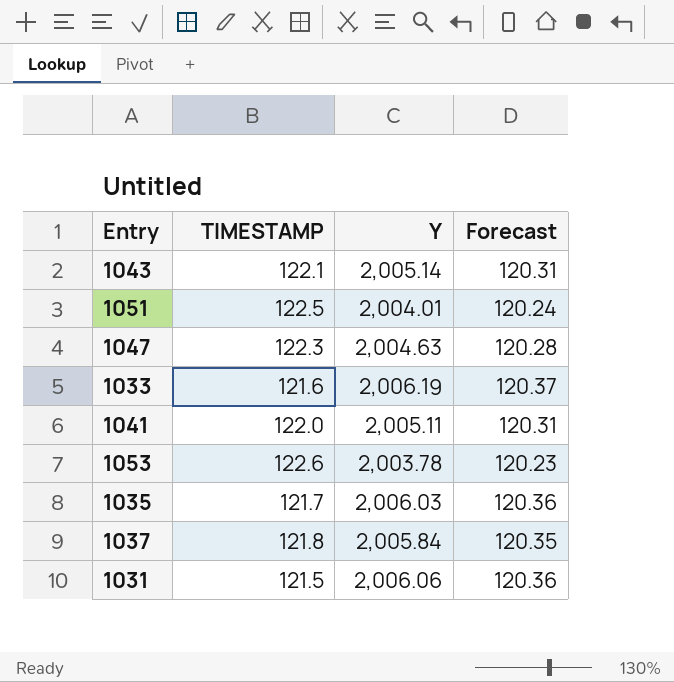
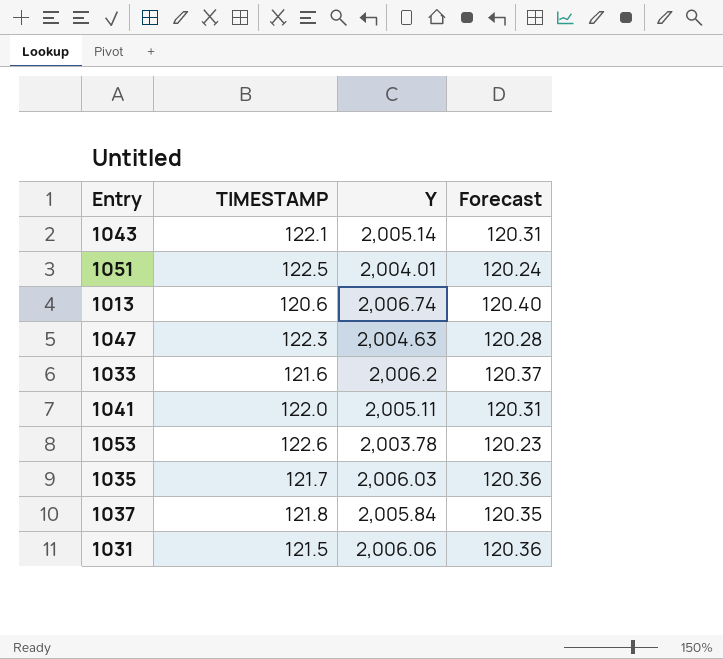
row 1013: none -> 120.6 | 2,006.74 | 120.40
1033 | Y: 2,006.19 -> 2,006.2

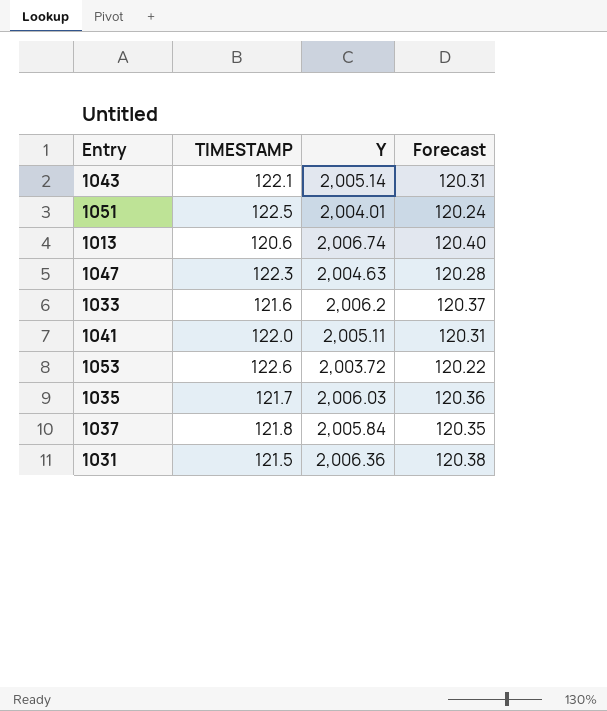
1053 | Y: 2,003.78 -> 2,003.72
1053 | Forecast: 120.23 -> 120.22
1031 | Y: 2,006.06 -> 2,006.36
1031 | Forecast: 120.36 -> 120.38

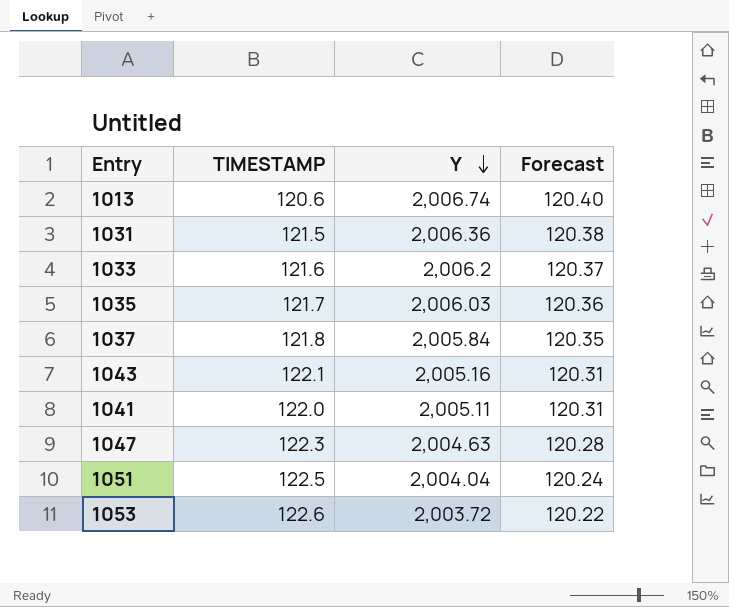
row order: none -> Y descending
1043 | Y: 2,005.14 -> 2,005.16
1051 | Y: 2,004.01 -> 2,004.04

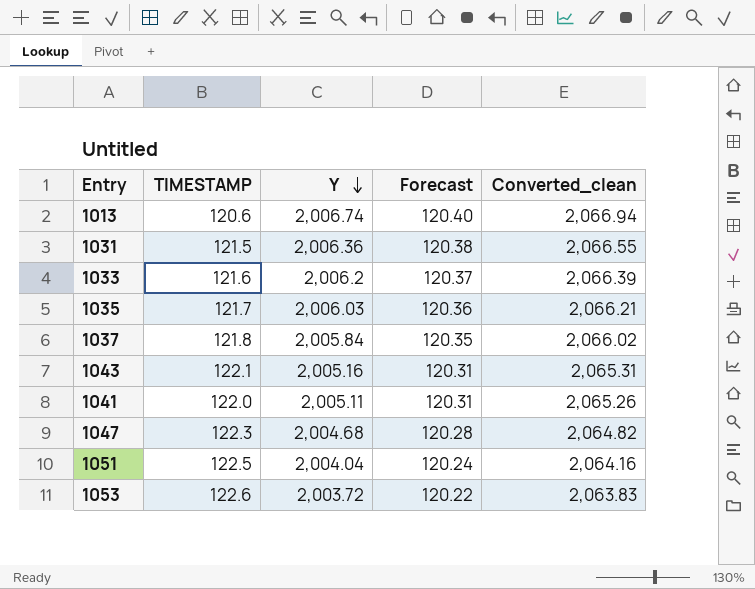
column Converted_clean | formula: none -> [Y] * 1.03
1047 | Y: 2,004.63 -> 2,004.68

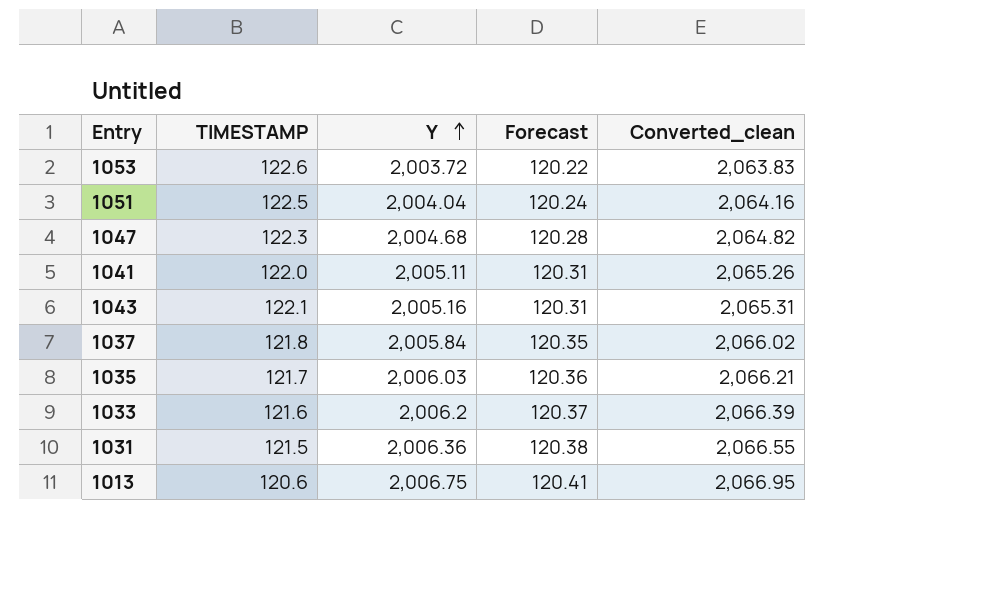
row order: Y descending -> Y ascending
1013 | Y: 2,006.74 -> 2,006.75
1013 | Forecast: 120.40 -> 120.41
1013 | Converted_clean: 2,066.94 -> 2,066.95

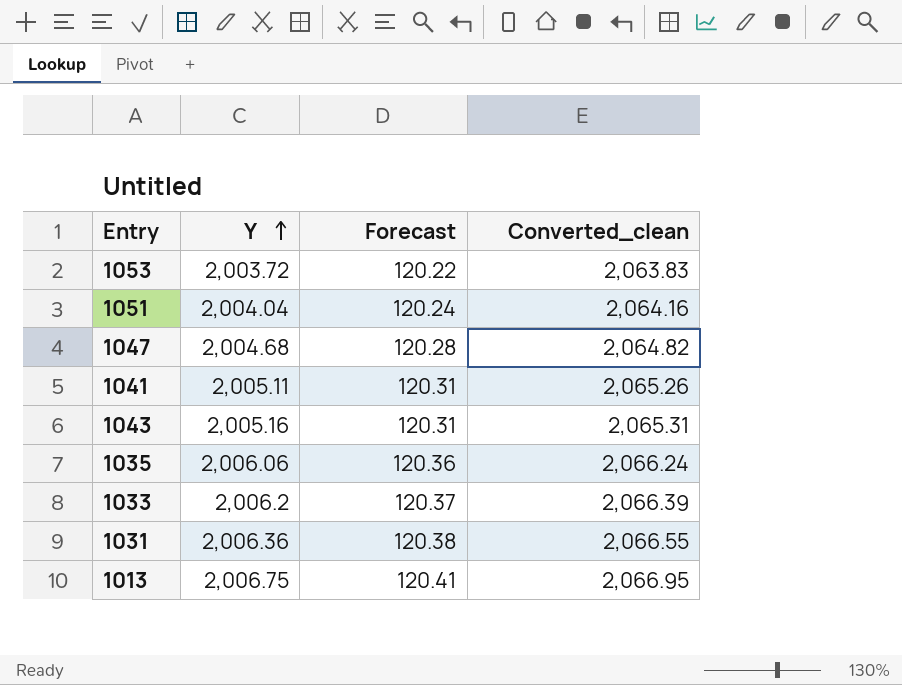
column TIMESTAMP | position: 2 -> none
row 1037: 121.8 | 2,005.84 | 120.35 | 2,066.02 -> none
1035 | Y: 2,006.03 -> 2,006.06
1035 | Converted_clean: 2,066.21 -> 2,066.24

